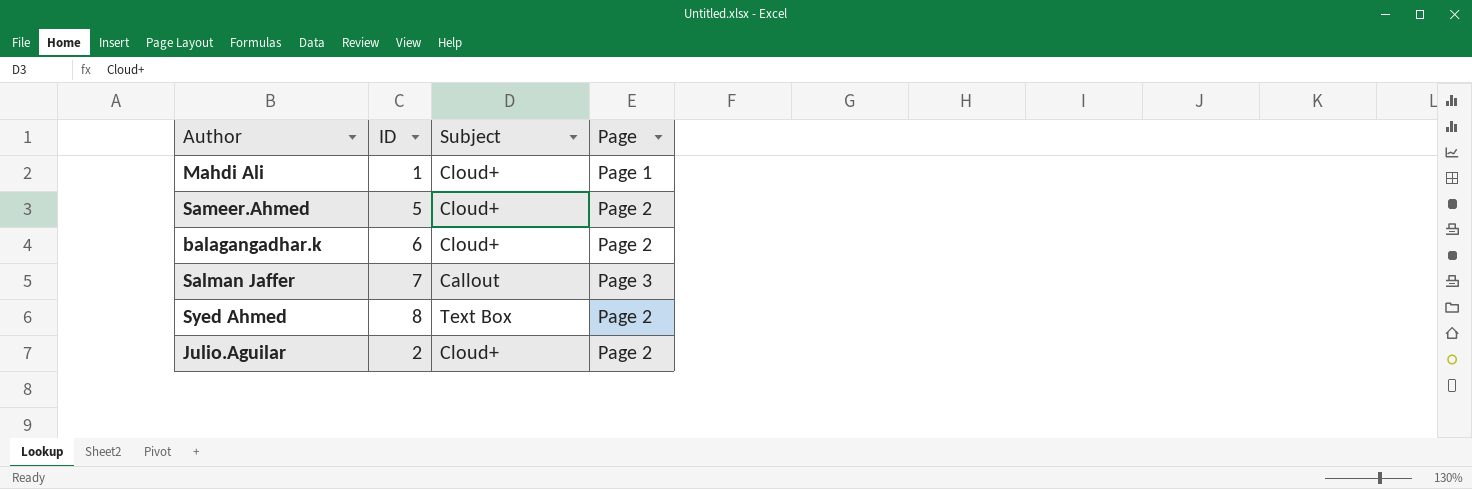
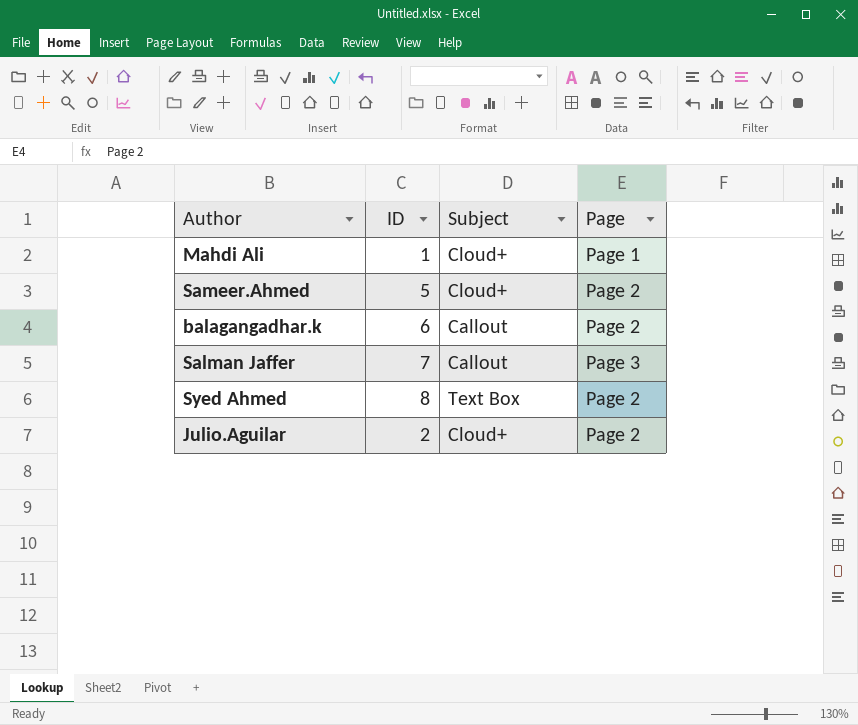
balagangadhar.k | Subject: Cloud+ -> Callout

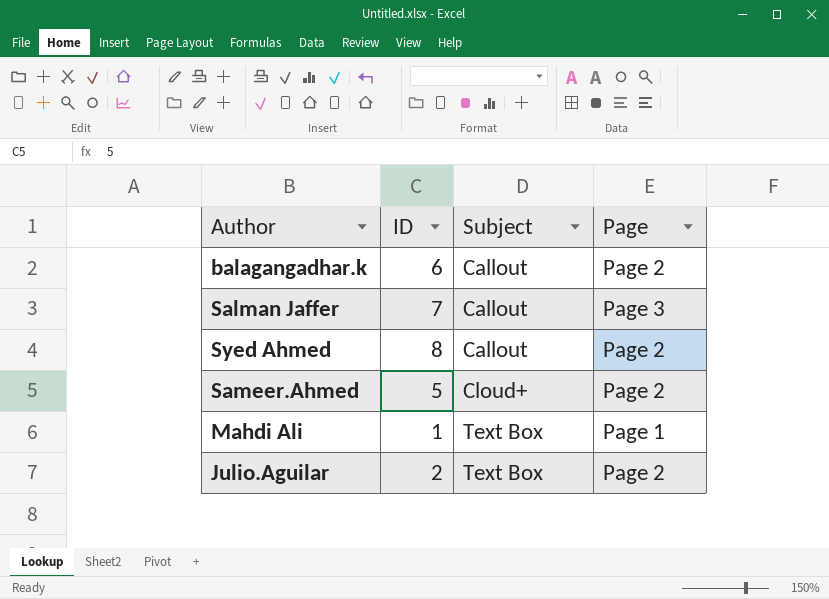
row order: none -> Subject ascending
Syed Ahmed | Subject: Text Box -> Callout
Mahdi Ali | Subject: Cloud+ -> Text Box
Julio.Aguilar | Subject: Cloud+ -> Text Box

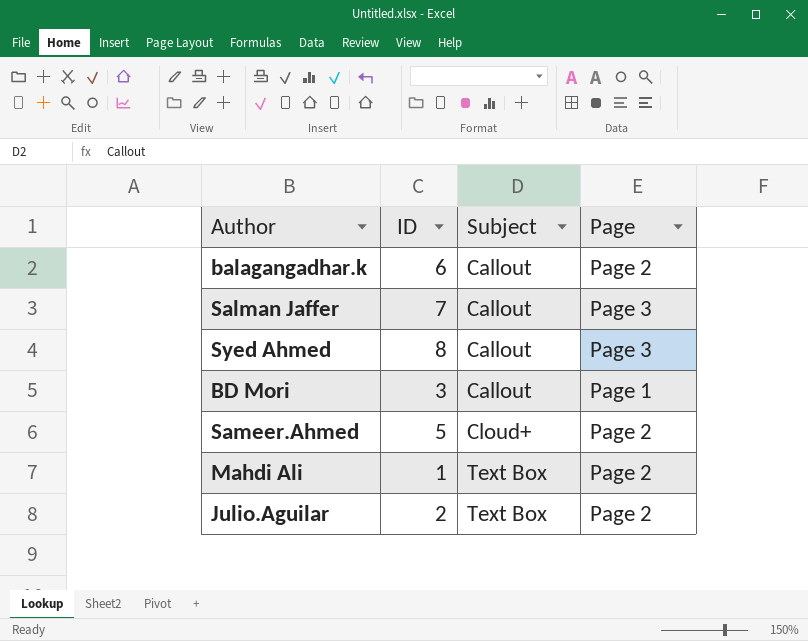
Syed Ahmed | Page: Page 2 -> Page 3
row BD Mori: none -> 3 | Callout | Page 1
Mahdi Ali | Page: Page 1 -> Page 2

